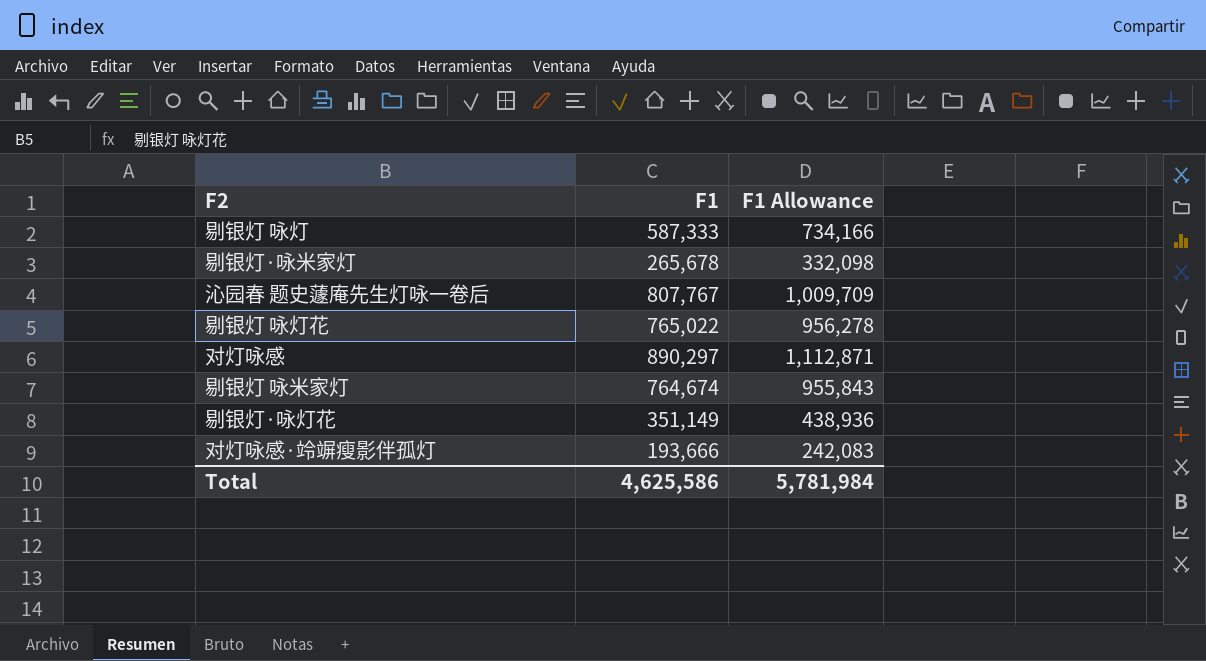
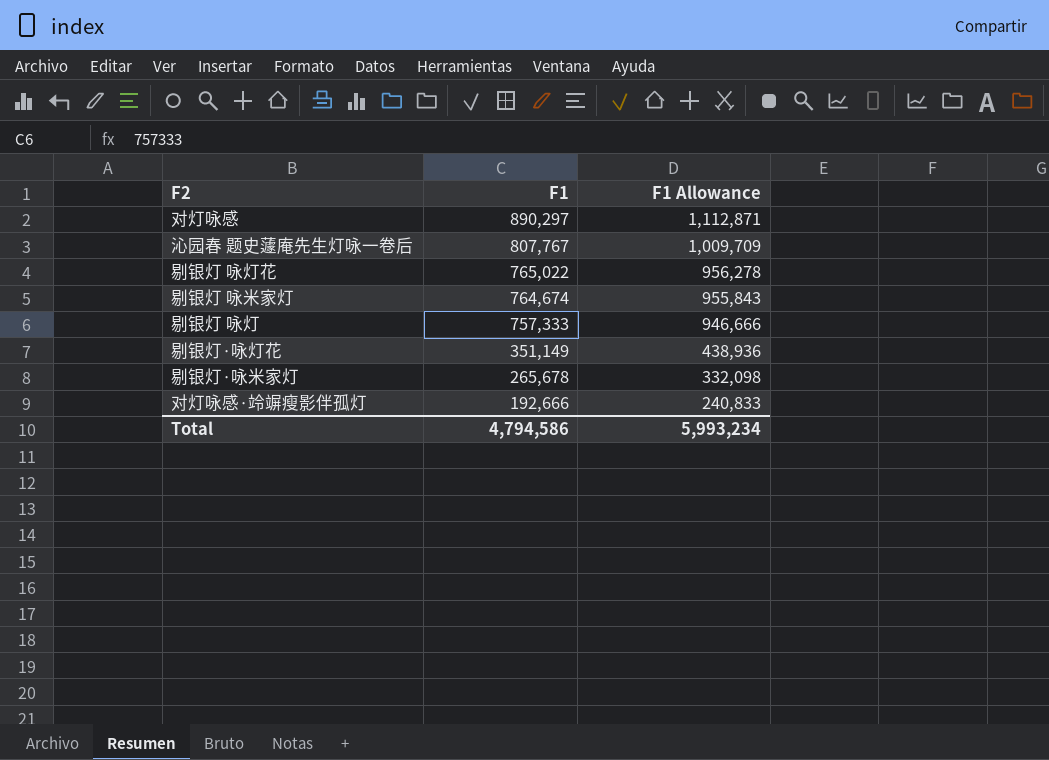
row order: none -> F1 descending
剔银灯 咏灯 | F1: 587,333 -> 757,333
剔银灯 咏灯 | F1 Allowance: 734,166 -> 946,666
对灯咏感·竛竮瘦影伴孤灯 | F1: 193,666 -> 192,666
对灯咏感·竛竮瘦影伴孤灯 | F1 Allowance: 242,083 -> 240,833
Total | F1: 4,625,586 -> 4,794,586
Total | F1 Allowance: 5,781,984 -> 5,993,234

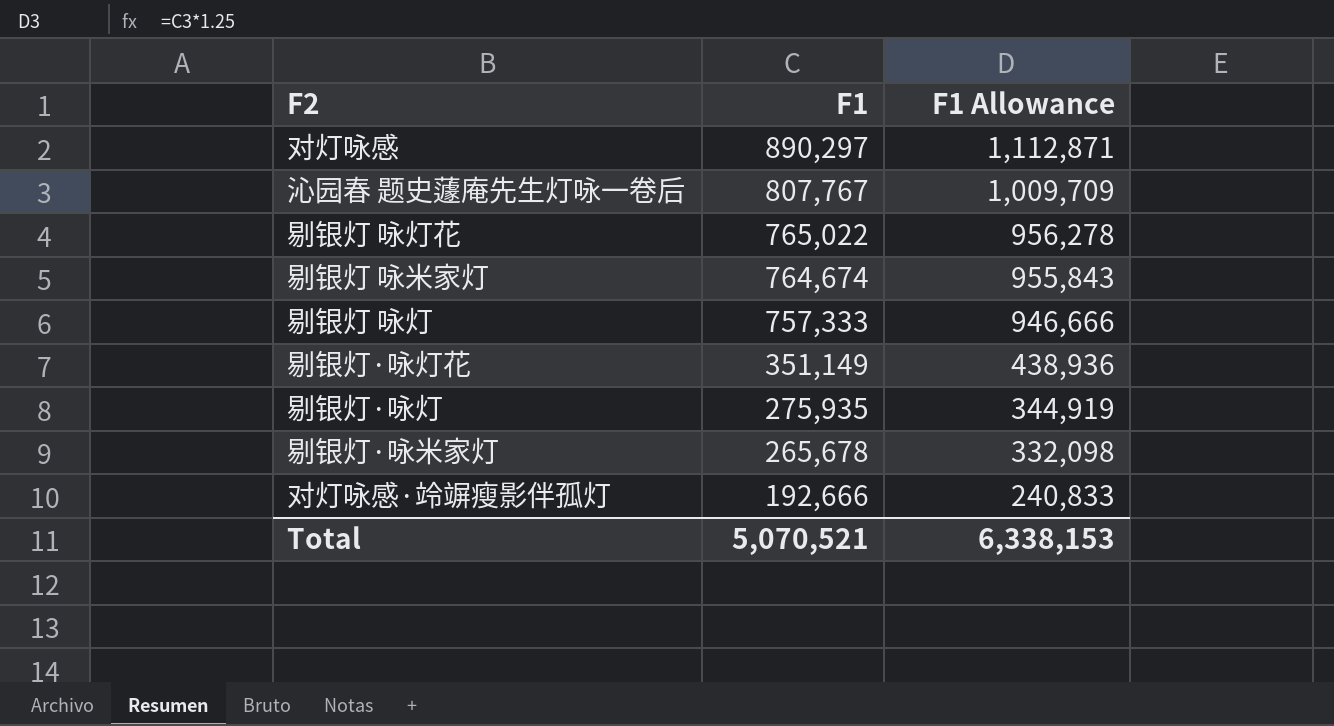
row 剔银灯·咏灯: none -> 275,935 | 344,919
Total | F1: 4,794,586 -> 5,070,521
Total | F1 Allowance: 5,993,234 -> 6,338,153

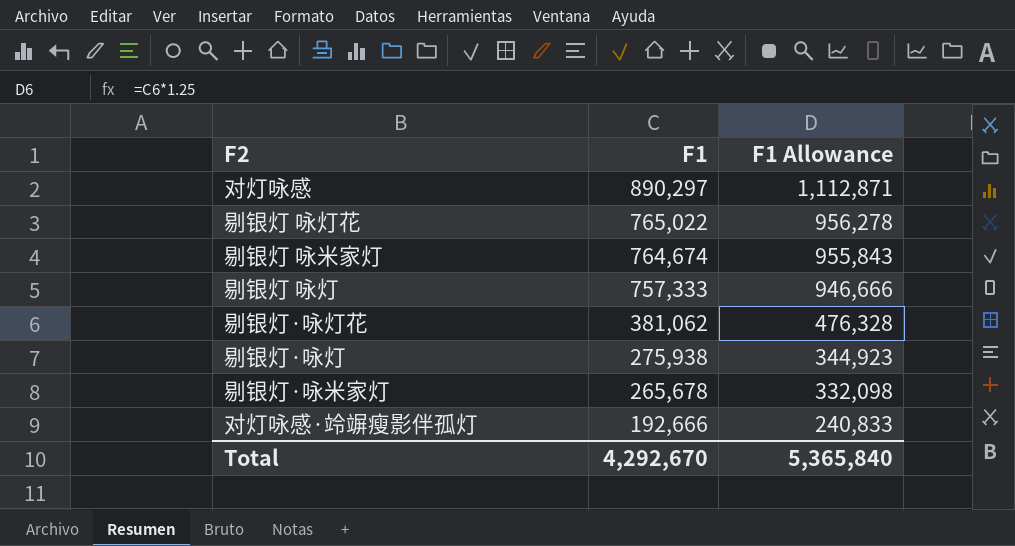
row 沁园春 题史蘧庵先生灯咏一卷后: 807,767 | 1,009,709 -> none
剔银灯·咏灯花 | F1: 351,149 -> 381,062
剔银灯·咏灯花 | F1 Allowance: 438,936 -> 476,328
剔银灯·咏灯 | F1: 275,935 -> 275,938
剔银灯·咏灯 | F1 Allowance: 344,919 -> 344,923
Total | F1: 5,070,521 -> 4,292,670
Total | F1 Allowance: 6,338,153 -> 5,365,840

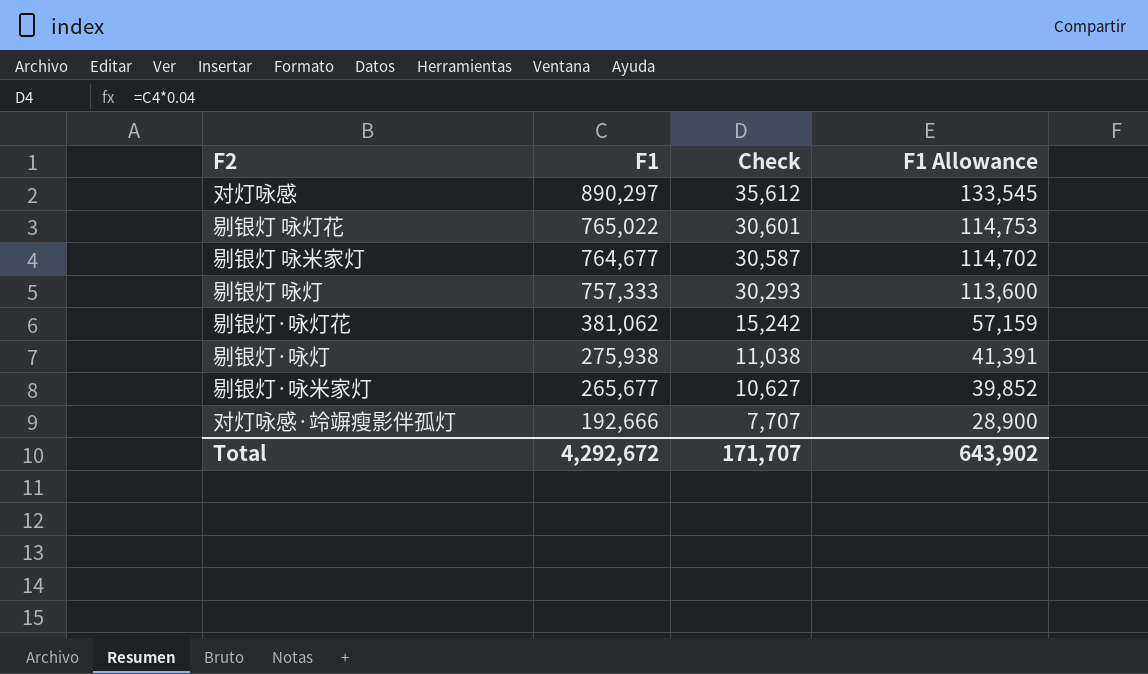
column Check | formula: none -> [F1] * 0.04
column F1 Allowance | formula: [F1] * 1.25 -> [F1] * 0.15
剔银灯 咏米家灯 | F1: 764,674 -> 764,677
剔银灯·咏米家灯 | F1: 265,678 -> 265,677
Total | F1: 4,292,670 -> 4,292,672
Total | F1 Allowance: 5,365,840 -> 643,902

